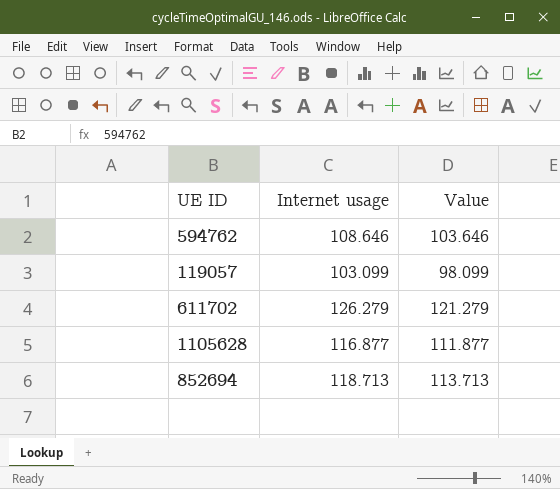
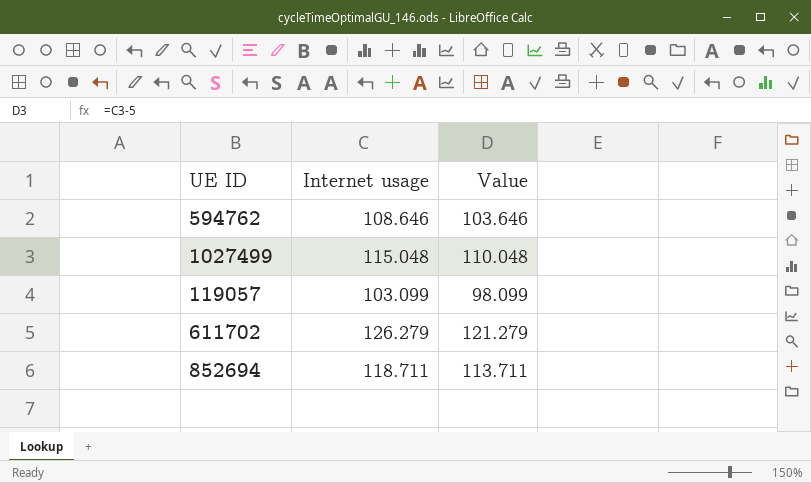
row 1105628: 116.877 | 111.877 -> none
row 1027499: none -> 115.048 | 110.048
852694 | Internet usage: 118.713 -> 118.711
852694 | Value: 113.713 -> 113.711

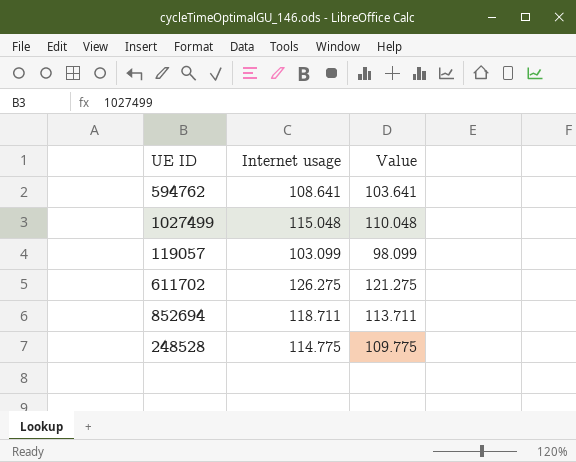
594762 | Internet usage: 108.646 -> 108.641
594762 | Value: 103.646 -> 103.641
611702 | Internet usage: 126.279 -> 126.275
611702 | Value: 121.279 -> 121.275
row 248528: none -> 114.775 | 109.775

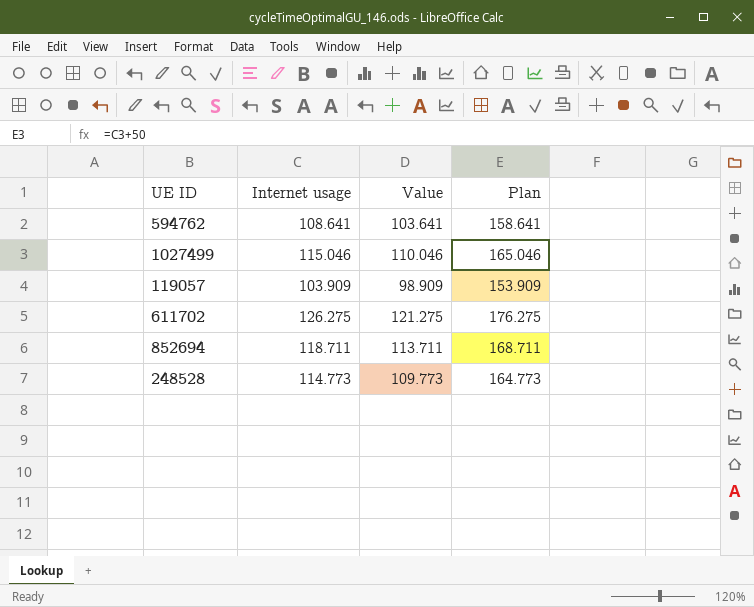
column Plan | formula: none -> [Internet usage] + 50
1027499 | Internet usage: 115.048 -> 115.046
1027499 | Value: 110.048 -> 110.046
119057 | Internet usage: 103.099 -> 103.909
119057 | Value: 98.099 -> 98.909
248528 | Internet usage: 114.775 -> 114.773
248528 | Value: 109.775 -> 109.773

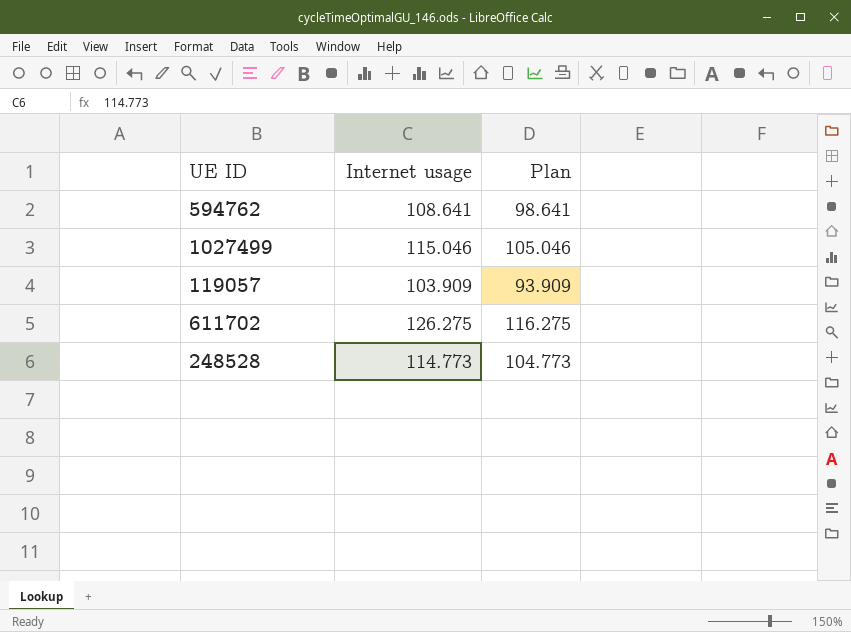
column Value | formula: [Internet usage] - 5 -> none
column Plan | formula: [Internet usage] + 50 -> [Internet usage] - 10
row 852694: 118.711 | 113.711 | 168.711 -> none

